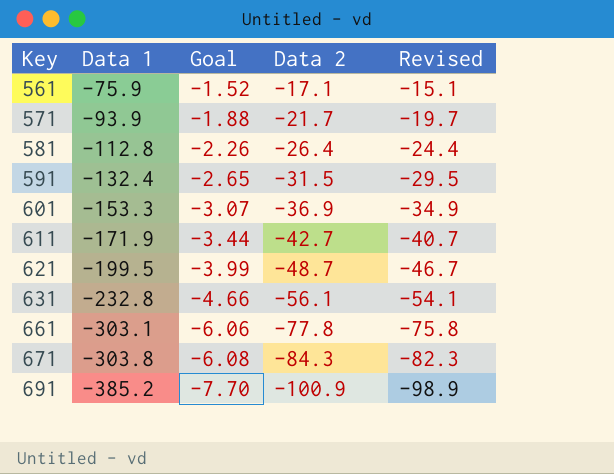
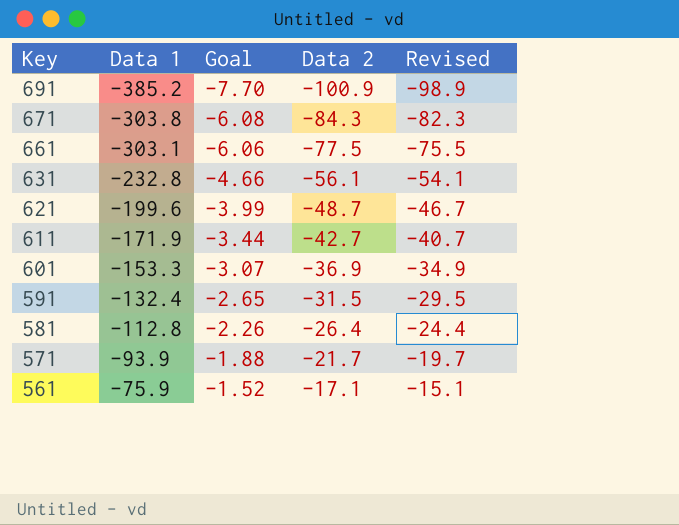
row order: Key ascending -> Key descending
661 | Data 2: -77.8 -> -77.5
661 | Revised: -75.8 -> -75.5
621 | Data 1: -199.5 -> -199.6

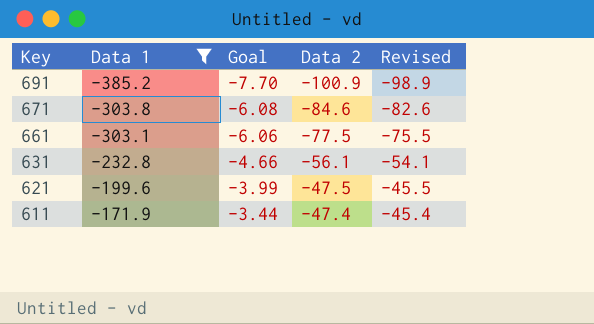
filter: none -> Data 1 <= -171.9
671 | Data 2: -84.3 -> -84.6
671 | Revised: -82.3 -> -82.6
621 | Data 2: -48.7 -> -47.5
621 | Revised: -46.7 -> -45.5
611 | Data 2: -42.7 -> -47.4
611 | Revised: -40.7 -> -45.4

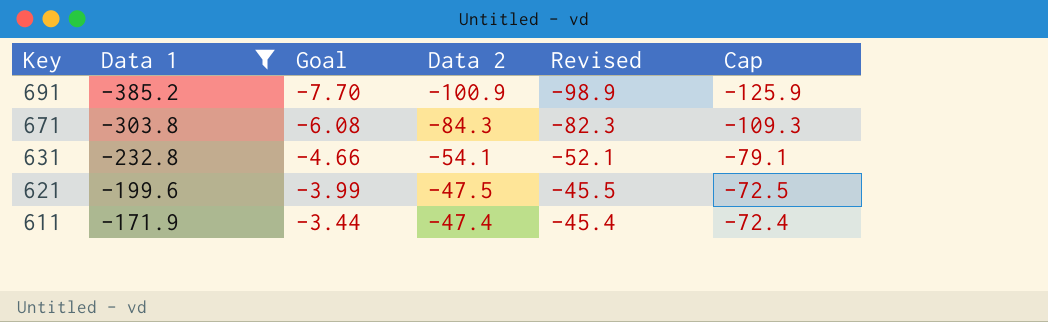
column Cap | formula: none -> [Data 2] - 25
row 661: -303.1 | -6.06 | -77.5 | -75.5 -> none
671 | Data 2: -84.6 -> -84.3
671 | Revised: -82.6 -> -82.3
631 | Data 2: -56.1 -> -54.1
631 | Revised: -54.1 -> -52.1

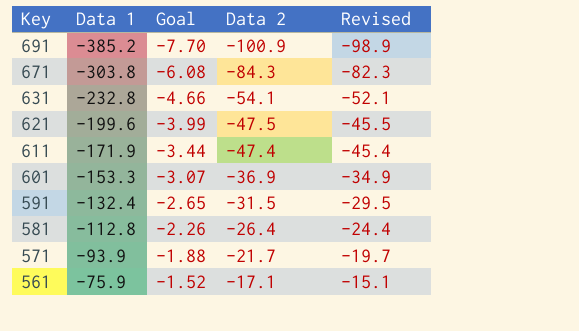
filter: Data 1 <= -171.9 -> none
column Cap | formula: [Data 2] - 25 -> none

